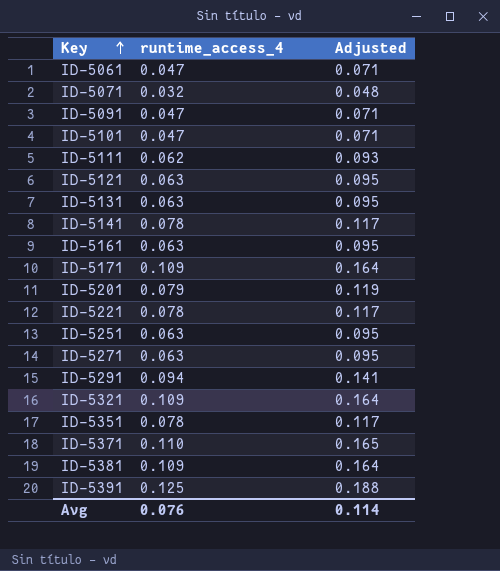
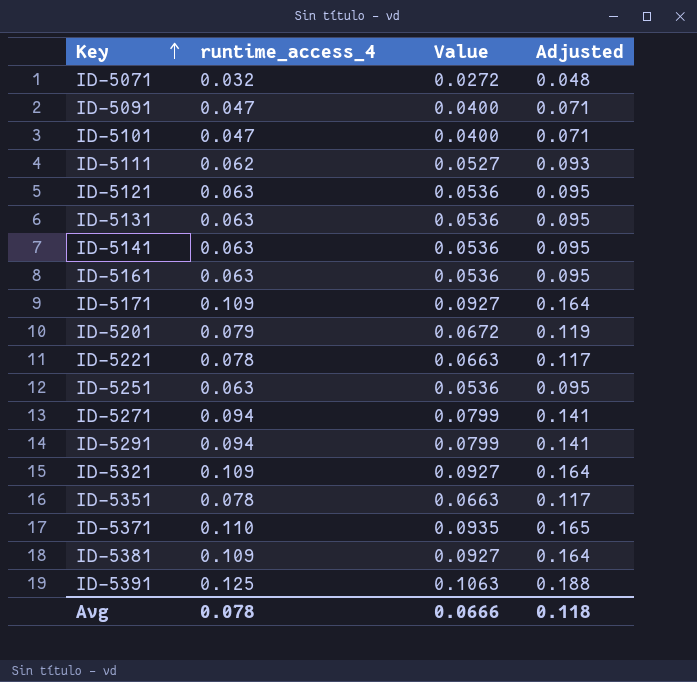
column Value | formula: none -> [runtime_access_4] * 0.85
row ID-5061: 0.047 | 0.071 -> none
ID-5141 | runtime_access_4: 0.078 -> 0.063
ID-5141 | Adjusted: 0.117 -> 0.095
ID-5271 | runtime_access_4: 0.063 -> 0.094
ID-5271 | Adjusted: 0.095 -> 0.141
Avg | runtime_access_4: 0.076 -> 0.078
Avg | Adjusted: 0.114 -> 0.118

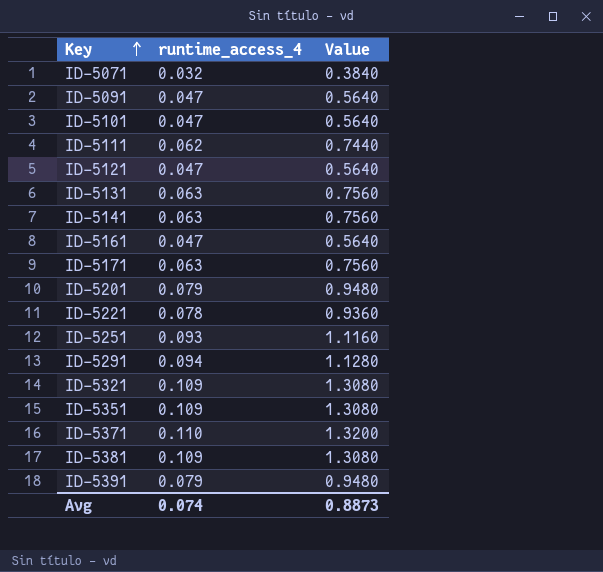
column Adjusted | formula: [runtime_access_4] * 1.5 -> none
column Value | formula: [runtime_access_4] * 0.85 -> [runtime_access_4] * 12
row ID-5271: 0.094 | 0.0799 | 0.141 -> none
ID-5121 | runtime_access_4: 0.063 -> 0.047
ID-5161 | runtime_access_4: 0.063 -> 0.047
ID-5171 | runtime_access_4: 0.109 -> 0.063
ID-5251 | runtime_access_4: 0.063 -> 0.093
ID-5351 | runtime_access_4: 0.078 -> 0.109
ID-5391 | runtime_access_4: 0.125 -> 0.079
Avg | runtime_access_4: 0.078 -> 0.074
Avg | Value: 0.0666 -> 0.8873

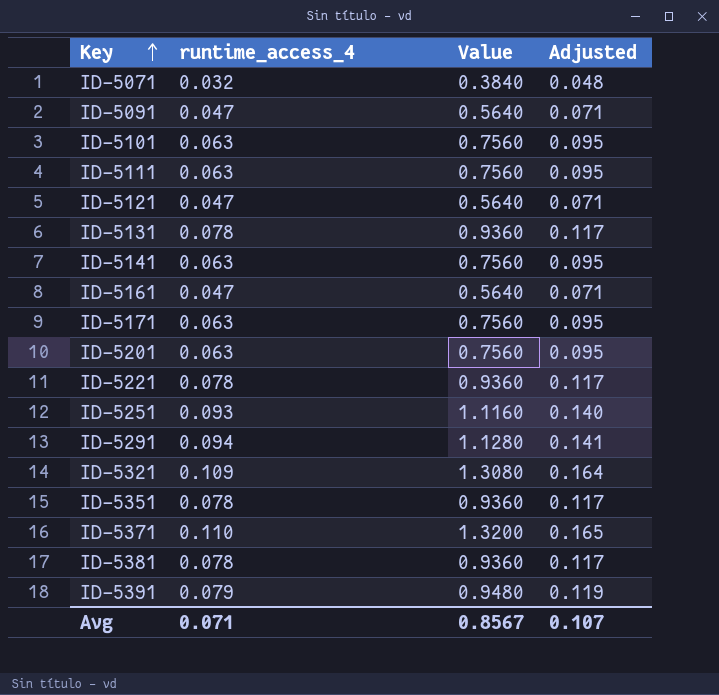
column Adjusted | formula: none -> [runtime_access_4] * 1.5
ID-5101 | runtime_access_4: 0.047 -> 0.063
ID-5101 | Value: 0.5640 -> 0.7560
ID-5111 | runtime_access_4: 0.062 -> 0.063
ID-5111 | Value: 0.7440 -> 0.7560
ID-5131 | runtime_access_4: 0.063 -> 0.078
ID-5131 | Value: 0.7560 -> 0.9360
ID-5201 | runtime_access_4: 0.079 -> 0.063
ID-5201 | Value: 0.9480 -> 0.7560
ID-5351 | runtime_access_4: 0.109 -> 0.078
ID-5351 | Value: 1.3080 -> 0.9360
ID-5381 | runtime_access_4: 0.109 -> 0.078
ID-5381 | Value: 1.3080 -> 0.9360
Avg | runtime_access_4: 0.074 -> 0.071
Avg | Value: 0.8873 -> 0.8567

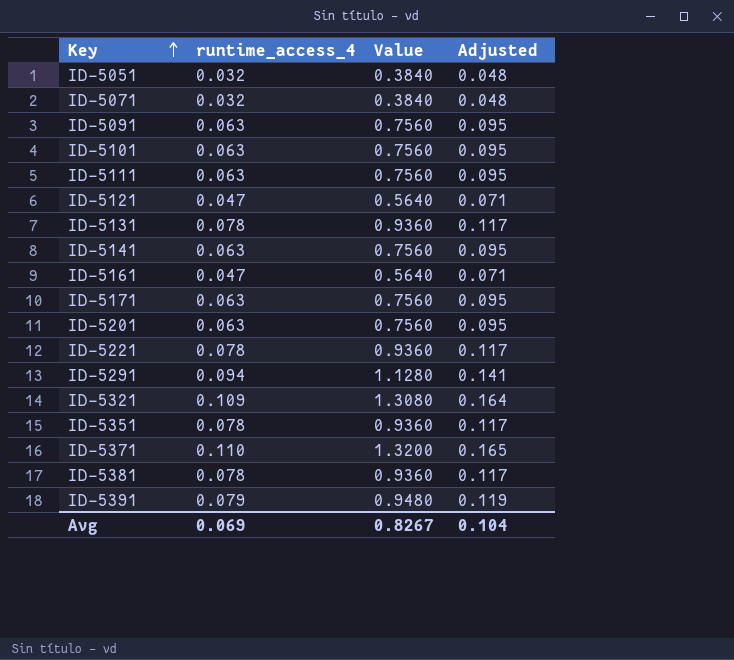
row ID-5251: 0.093 | 1.1160 | 0.140 -> none
row ID-5051: none -> 0.032 | 0.3840 | 0.048
ID-5091 | runtime_access_4: 0.047 -> 0.063
ID-5091 | Value: 0.5640 -> 0.7560
ID-5091 | Adjusted: 0.071 -> 0.095
Avg | runtime_access_4: 0.071 -> 0.069
Avg | Value: 0.8567 -> 0.8267
Avg | Adjusted: 0.107 -> 0.104

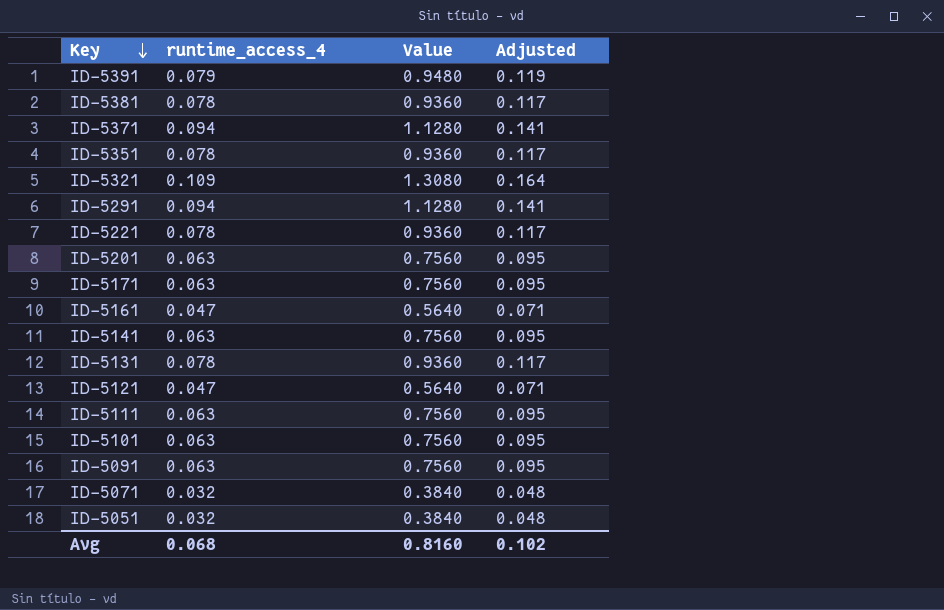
row order: Key ascending -> Key descending
ID-5371 | runtime_access_4: 0.110 -> 0.094
ID-5371 | Value: 1.3200 -> 1.1280
ID-5371 | Adjusted: 0.165 -> 0.141
Avg | runtime_access_4: 0.069 -> 0.068
Avg | Value: 0.8267 -> 0.8160
Avg | Adjusted: 0.104 -> 0.102

